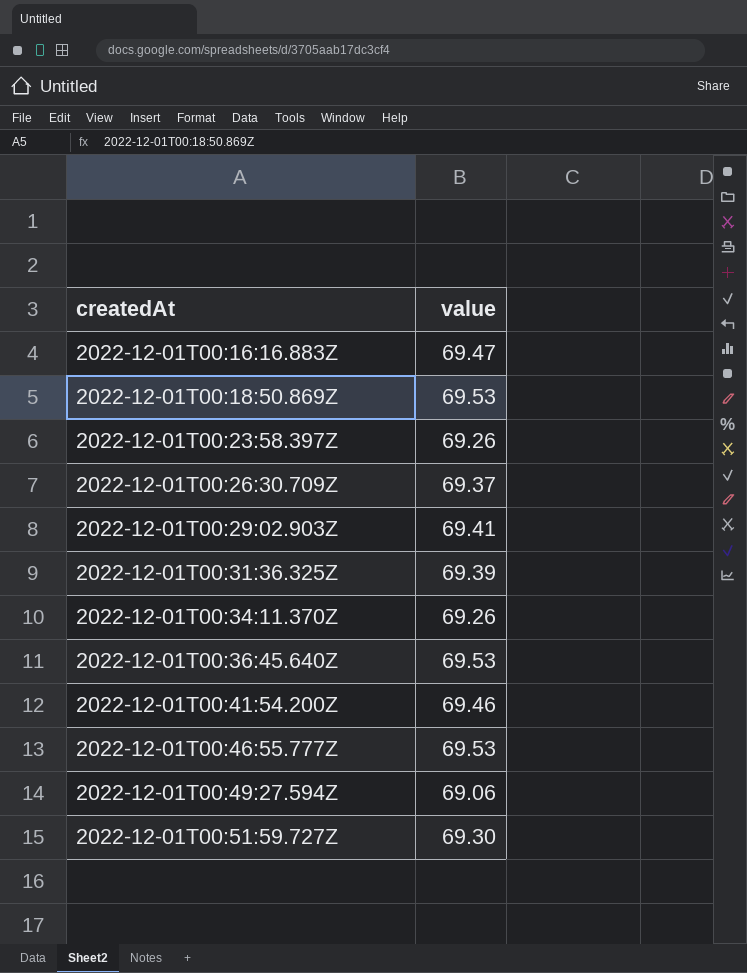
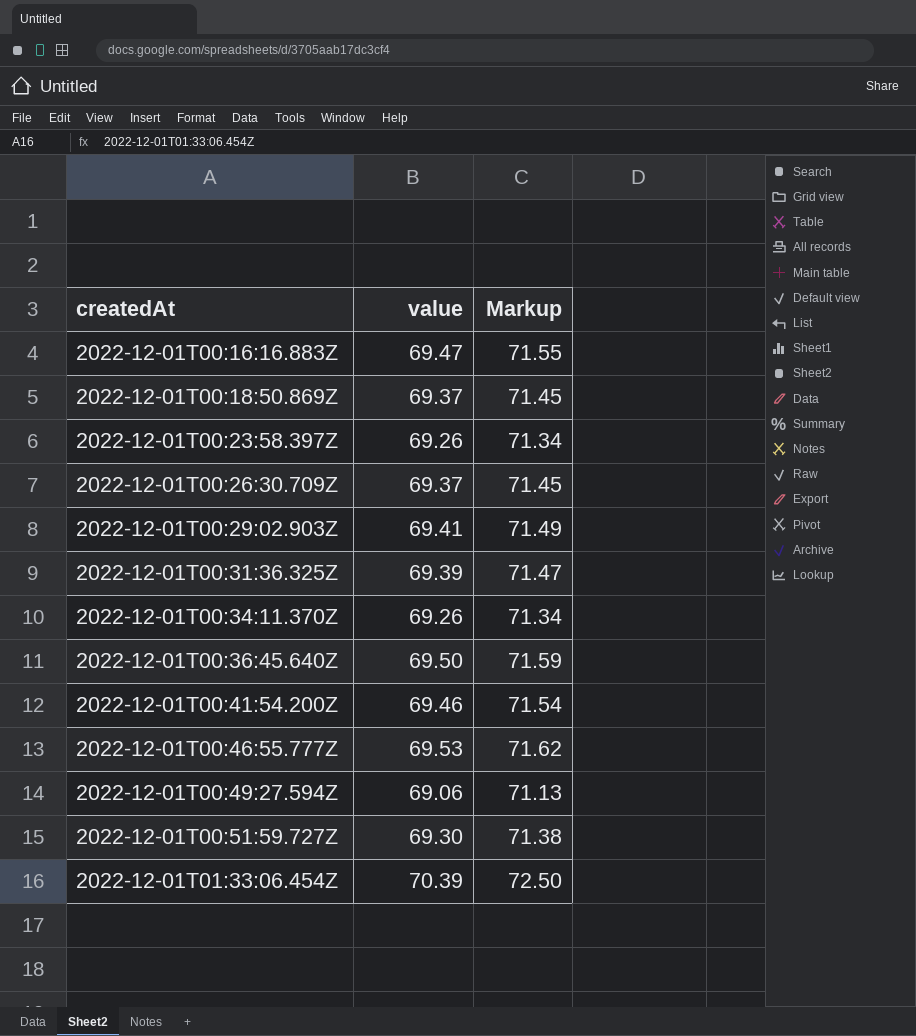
column Markup | formula: none -> [value] * 1.03
2022-12-01T00:18:50.869Z | value: 69.53 -> 69.37
2022-12-01T00:36:45.640Z | value: 69.53 -> 69.50
row 2022-12-01T01:33:06.454Z: none -> 70.39 | 72.50

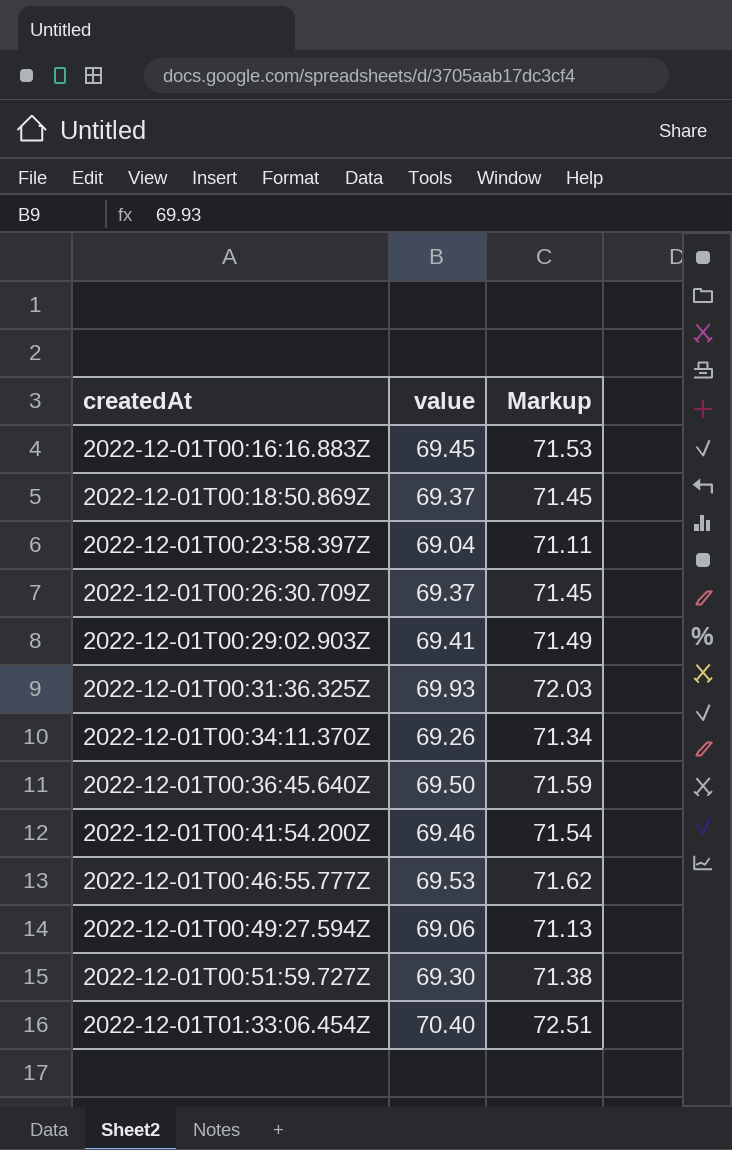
2022-12-01T00:16:16.883Z | value: 69.47 -> 69.45
2022-12-01T00:16:16.883Z | Markup: 71.55 -> 71.53
2022-12-01T00:23:58.397Z | value: 69.26 -> 69.04
2022-12-01T00:23:58.397Z | Markup: 71.34 -> 71.11
2022-12-01T00:31:36.325Z | value: 69.39 -> 69.93
2022-12-01T00:31:36.325Z | Markup: 71.47 -> 72.03
2022-12-01T01:33:06.454Z | value: 70.39 -> 70.40
2022-12-01T01:33:06.454Z | Markup: 72.50 -> 72.51

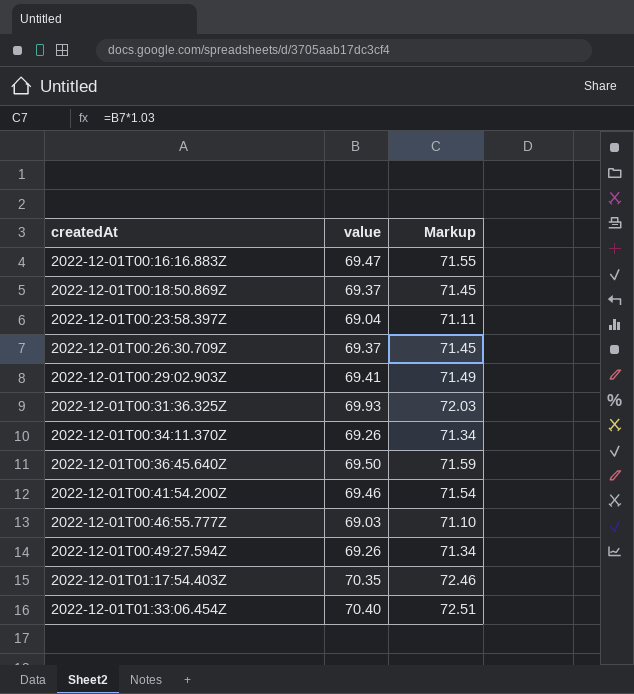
row 2022-12-01T00:51:59.727Z: 69.30 | 71.38 -> none
2022-12-01T00:16:16.883Z | value: 69.45 -> 69.47
2022-12-01T00:16:16.883Z | Markup: 71.53 -> 71.55
2022-12-01T00:46:55.777Z | value: 69.53 -> 69.03
2022-12-01T00:46:55.777Z | Markup: 71.62 -> 71.10
2022-12-01T00:49:27.594Z | value: 69.06 -> 69.26
2022-12-01T00:49:27.594Z | Markup: 71.13 -> 71.34
row 2022-12-01T01:17:54.403Z: none -> 70.35 | 72.46

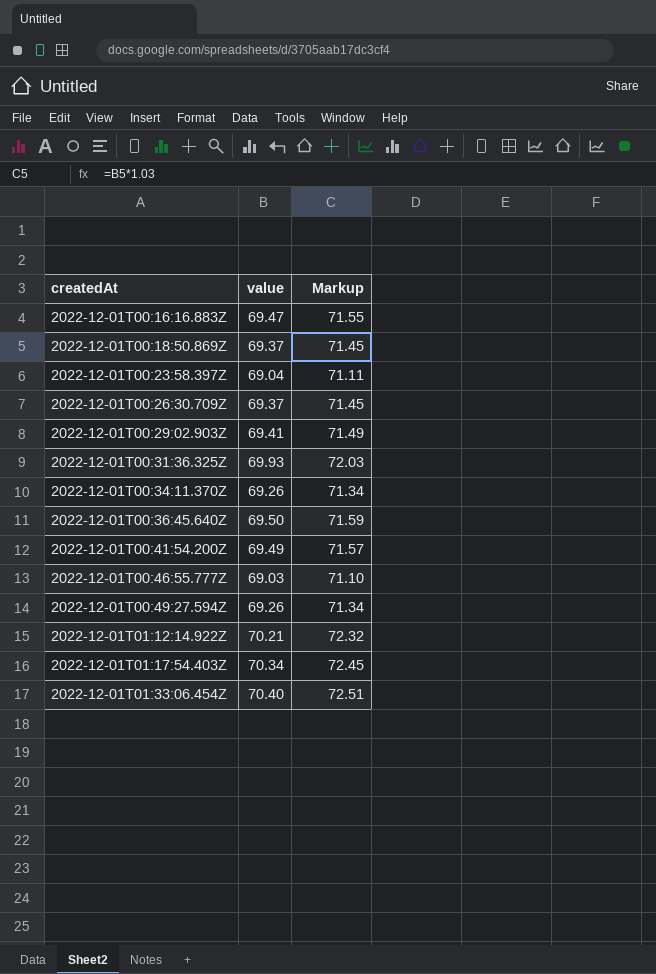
2022-12-01T00:41:54.200Z | value: 69.46 -> 69.49
2022-12-01T00:41:54.200Z | Markup: 71.54 -> 71.57
row 2022-12-01T01:12:14.922Z: none -> 70.21 | 72.32
2022-12-01T01:17:54.403Z | value: 70.35 -> 70.34
2022-12-01T01:17:54.403Z | Markup: 72.46 -> 72.45

